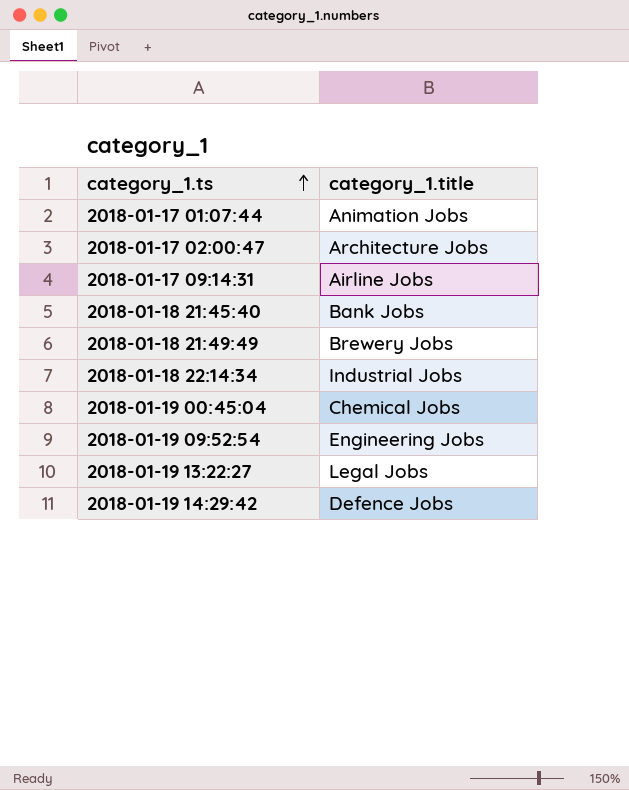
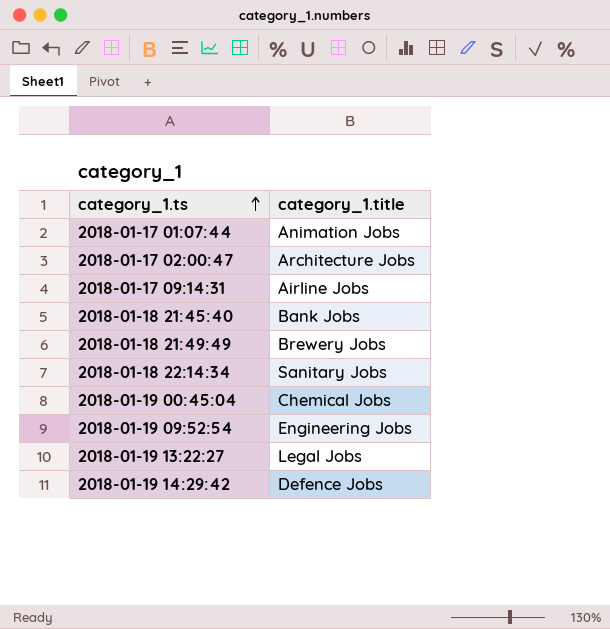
2018-01-18 22:14:34 | category_1.title: Industrial Jobs -> Sanitary Jobs

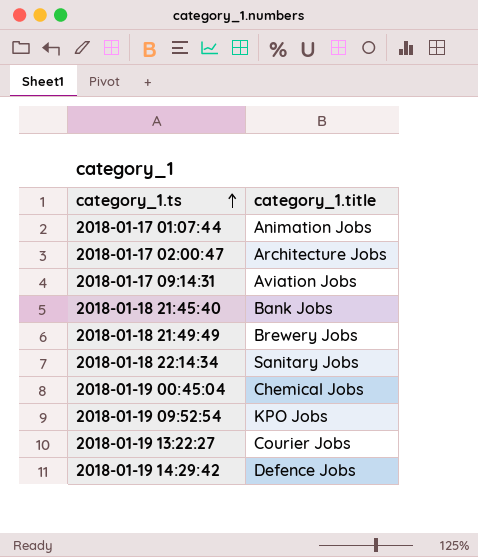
2018-01-17 09:14:31 | category_1.title: Airline Jobs -> Aviation Jobs
2018-01-19 09:52:54 | category_1.title: Engineering Jobs -> KPO Jobs
2018-01-19 13:22:27 | category_1.title: Legal Jobs -> Courier Jobs

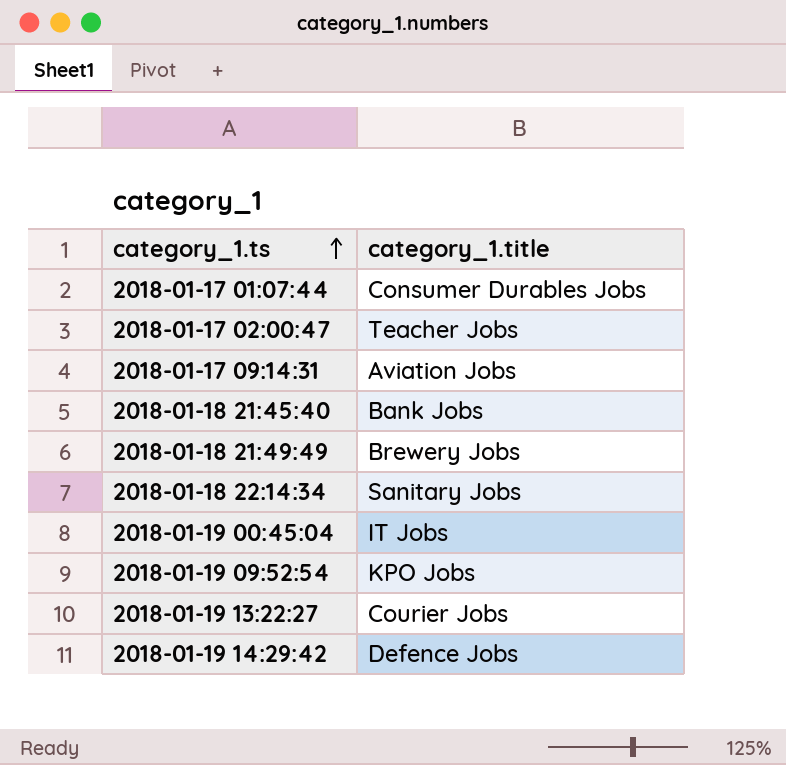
2018-01-17 01:07:44 | category_1.title: Animation Jobs -> Consumer Durables Jobs
2018-01-17 02:00:47 | category_1.title: Architecture Jobs -> Teacher Jobs
2018-01-19 00:45:04 | category_1.title: Chemical Jobs -> IT Jobs

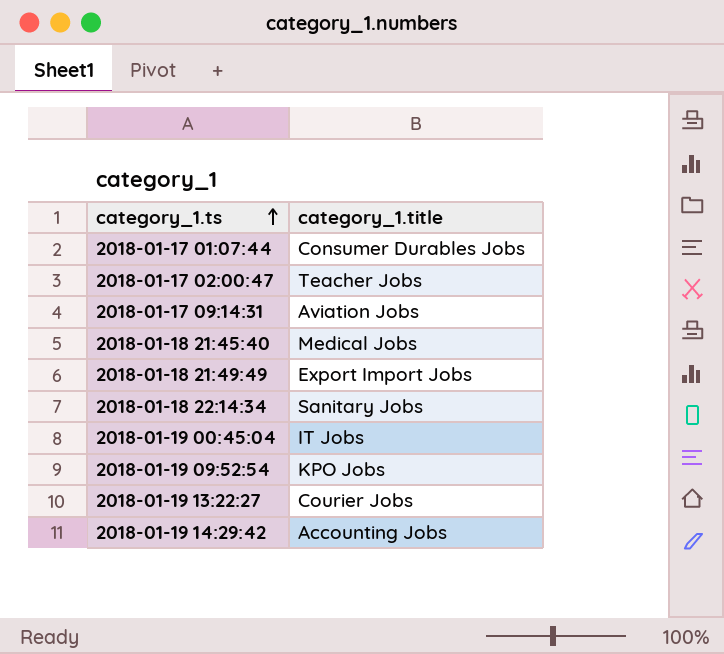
2018-01-18 21:45:40 | category_1.title: Bank Jobs -> Medical Jobs
2018-01-18 21:49:49 | category_1.title: Brewery Jobs -> Export Import Jobs
2018-01-19 14:29:42 | category_1.title: Defence Jobs -> Accounting Jobs

